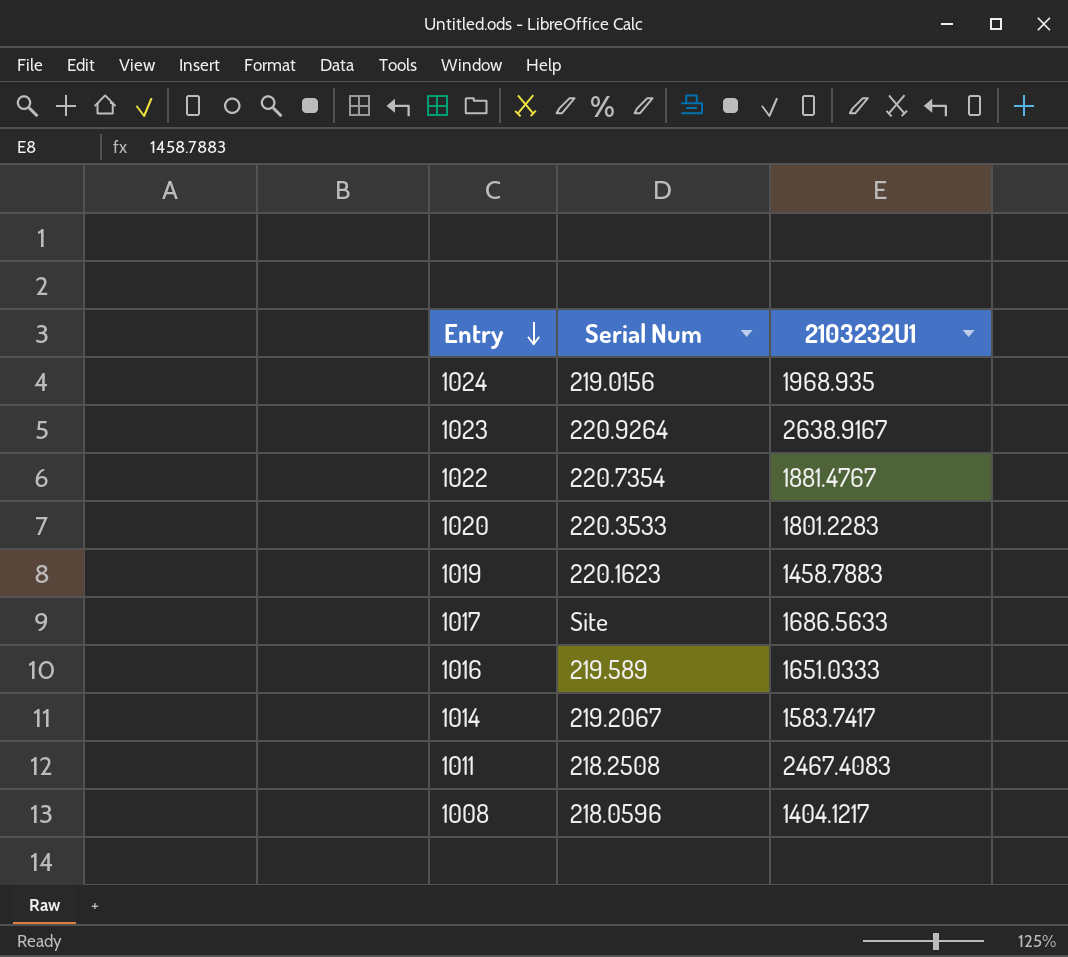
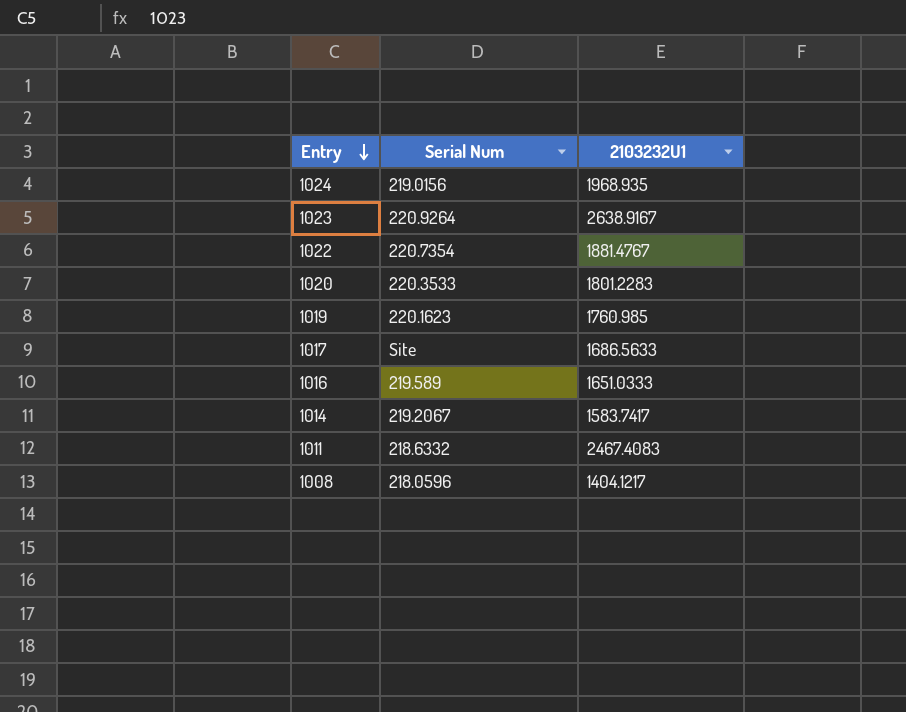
1019 | 2103232U1: 1458.7883 -> 1760.985
1011 | Serial Num: 218.2508 -> 218.6332

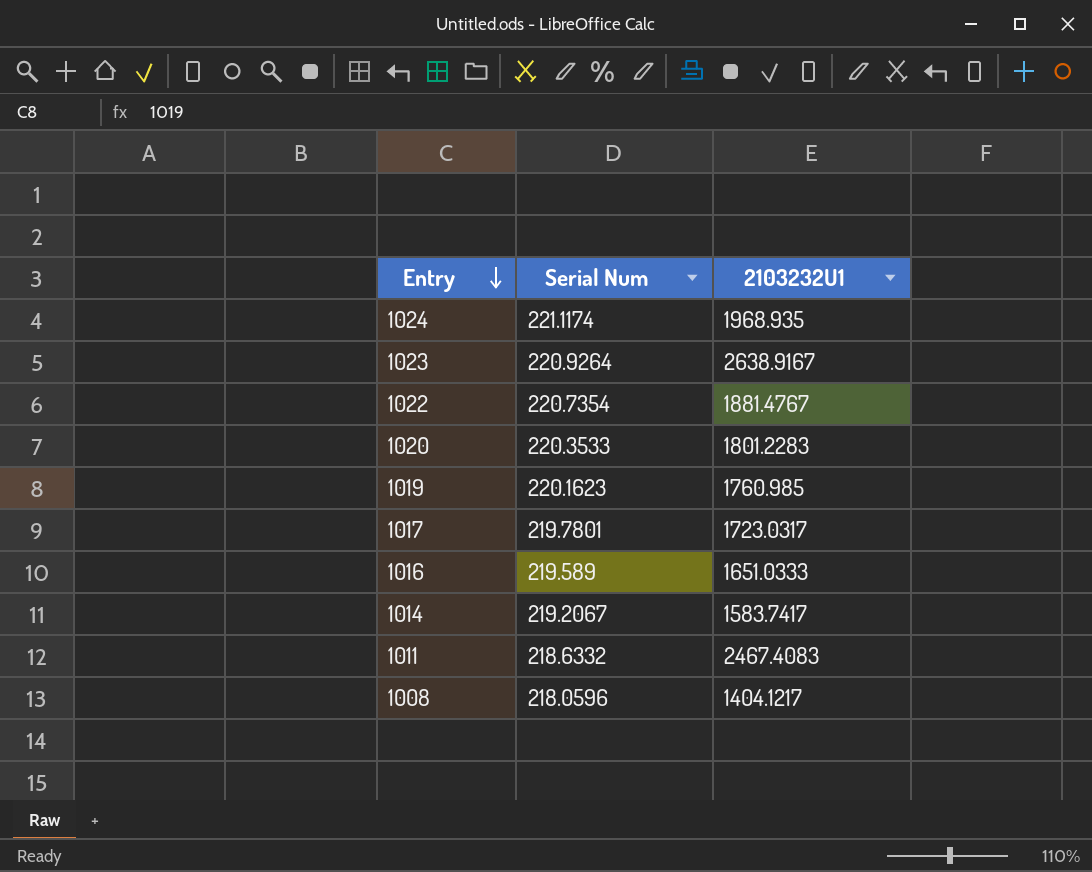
1024 | Serial Num: 219.0156 -> 221.1174
1017 | Serial Num: Site -> 219.7801
1017 | 2103232U1: 1686.5633 -> 1723.0317

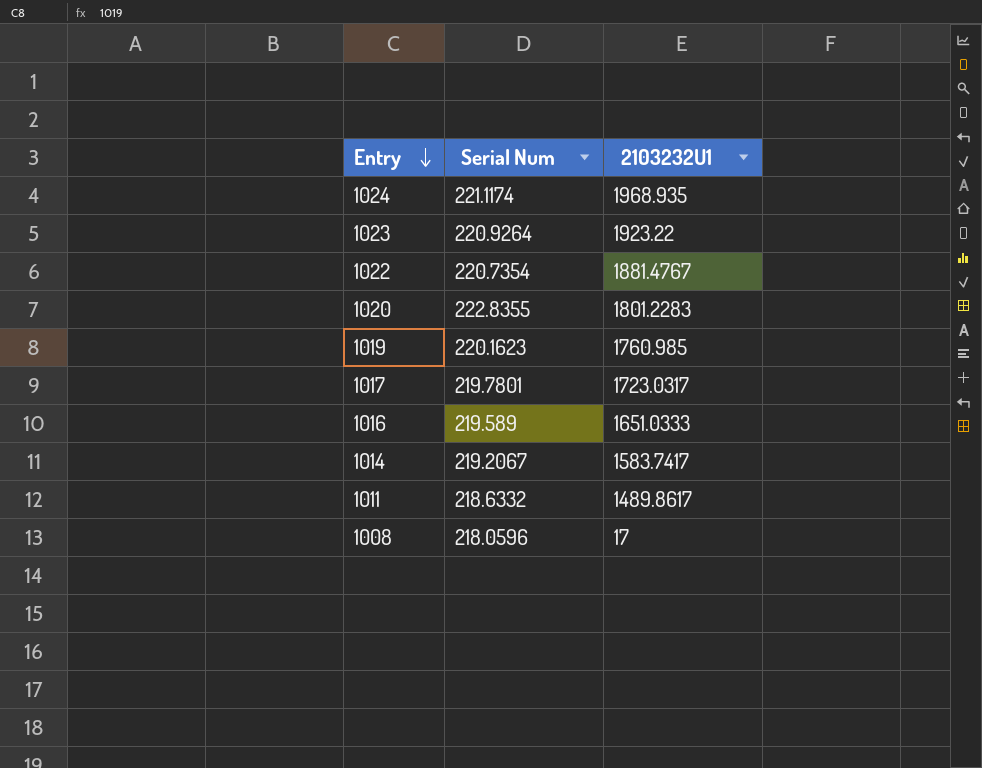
1023 | 2103232U1: 2638.9167 -> 1923.22
1020 | Serial Num: 220.3533 -> 222.8355
1011 | 2103232U1: 2467.4083 -> 1489.8617
1008 | 2103232U1: 1404.1217 -> 17

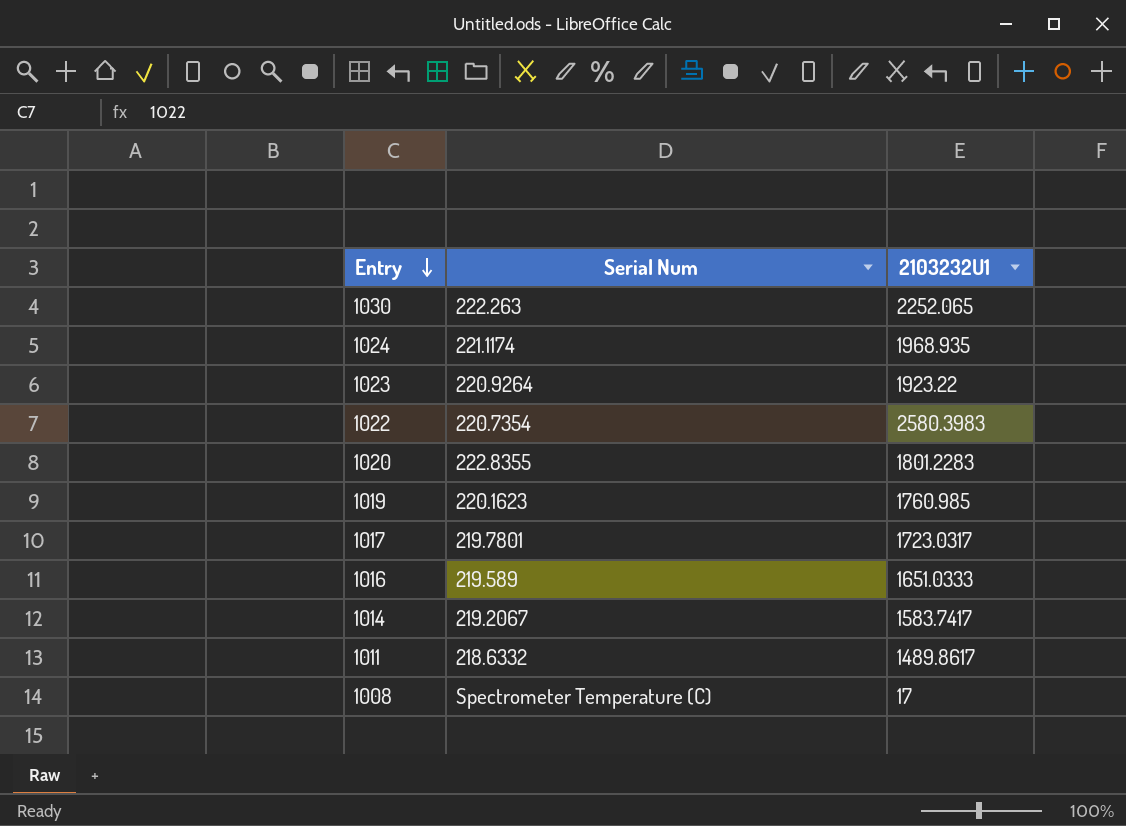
row 1030: none -> 222.263 | 2252.065
1022 | 2103232U1: 1881.4767 -> 2580.3983
1008 | Serial Num: 218.0596 -> Spectrometer Temperature (C)

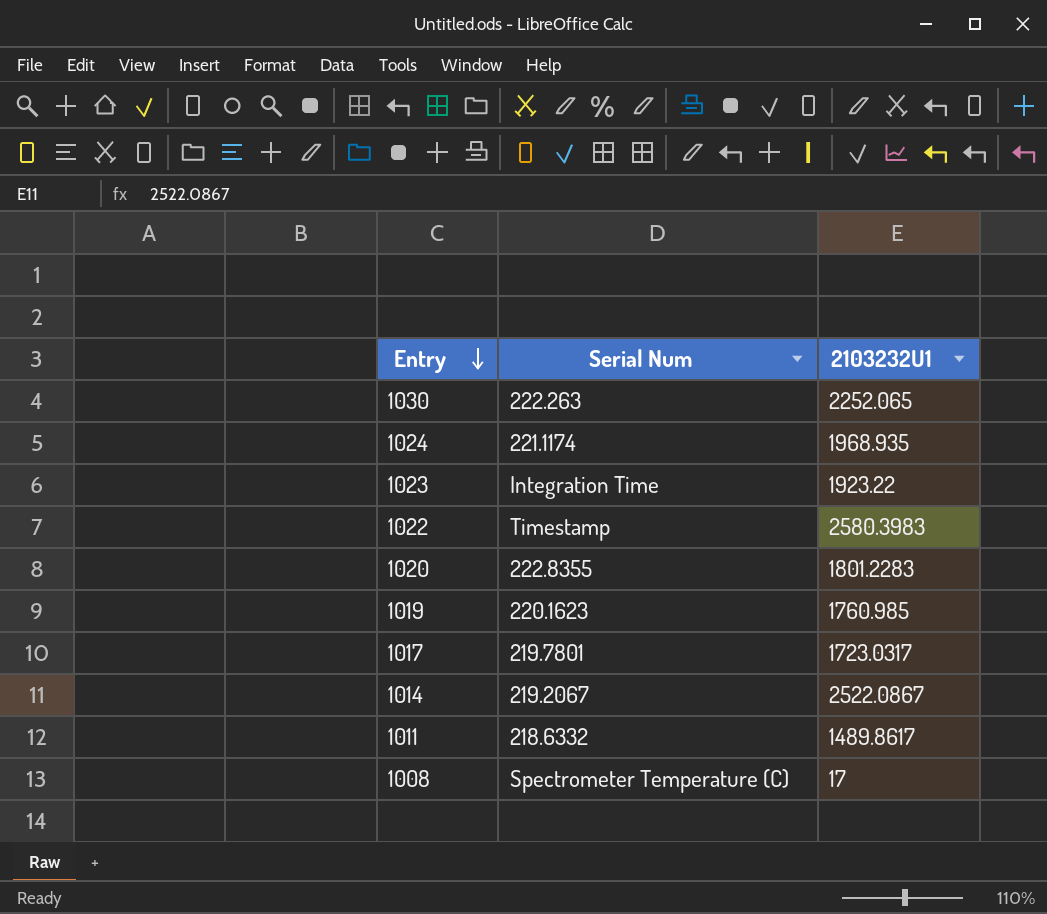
row 1016: 219.589 | 1651.0333 -> none
1023 | Serial Num: 220.9264 -> Integration Time
1022 | Serial Num: 220.7354 -> Timestamp
1014 | 2103232U1: 1583.7417 -> 2522.0867

